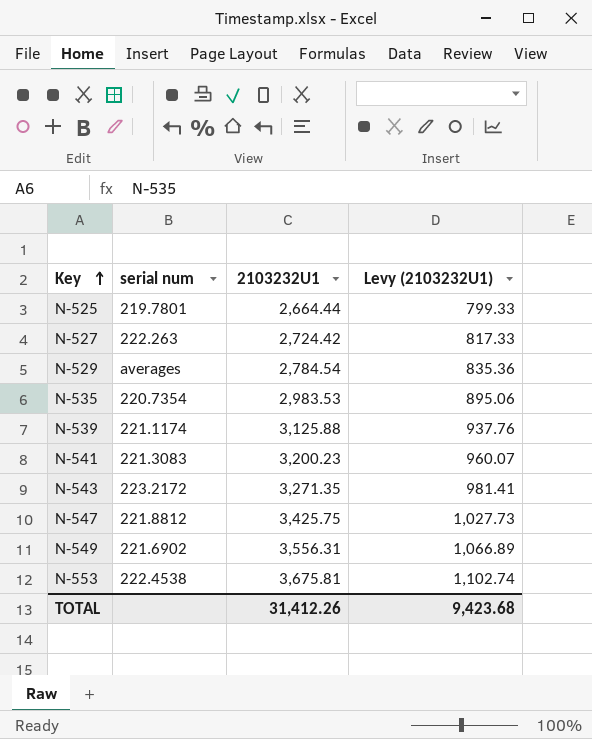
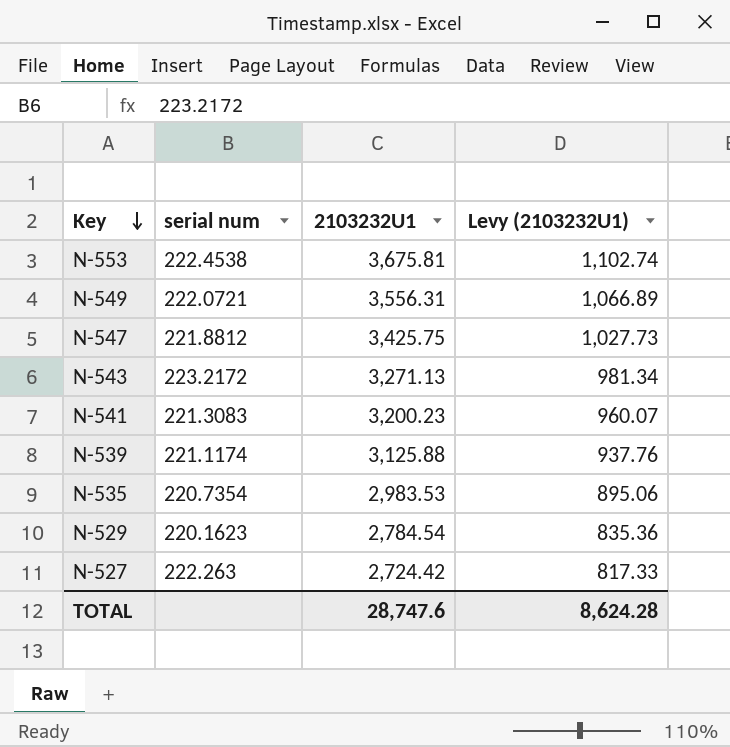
row order: Key ascending -> Key descending
row N-525: 219.7801 | 2,664.44 | 799.33 -> none
N-549 | serial num: 221.6902 -> 222.0721
N-543 | 2103232U1: 3,271.35 -> 3,271.13
N-543 | Levy (2103232U1): 981.41 -> 981.34
N-529 | serial num: averages -> 220.1623
TOTAL | 2103232U1: 31,412.26 -> 28,747.6
TOTAL | Levy (2103232U1): 9,423.68 -> 8,624.28

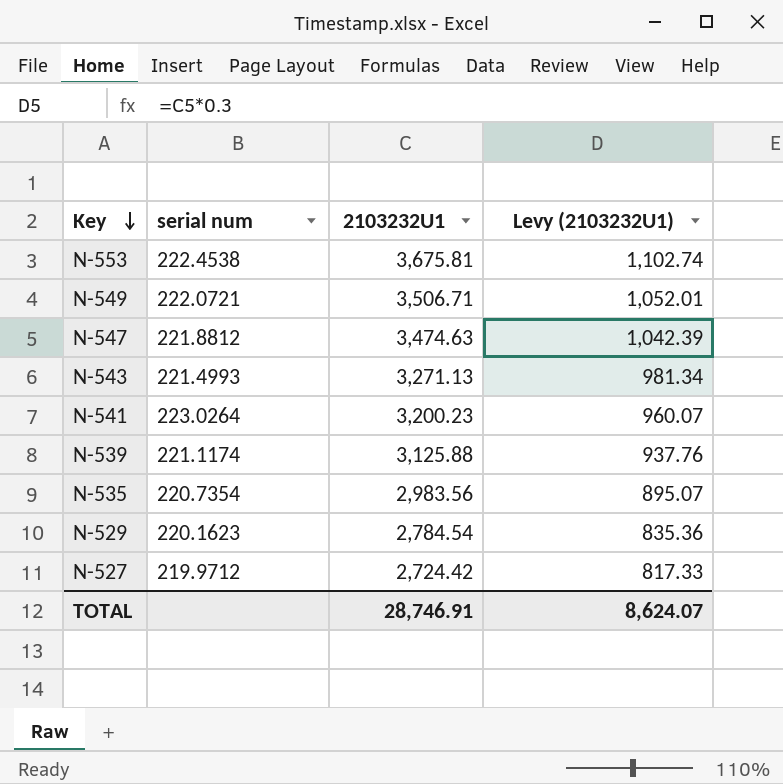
N-549 | 2103232U1: 3,556.31 -> 3,506.71
N-549 | Levy (2103232U1): 1,066.89 -> 1,052.01
N-547 | 2103232U1: 3,425.75 -> 3,474.63
N-547 | Levy (2103232U1): 1,027.73 -> 1,042.39
N-543 | serial num: 223.2172 -> 221.4993
N-541 | serial num: 221.3083 -> 223.0264
N-535 | 2103232U1: 2,983.53 -> 2,983.56
N-535 | Levy (2103232U1): 895.06 -> 895.07
N-527 | serial num: 222.263 -> 219.9712
TOTAL | 2103232U1: 28,747.6 -> 28,746.91
TOTAL | Levy (2103232U1): 8,624.28 -> 8,624.07

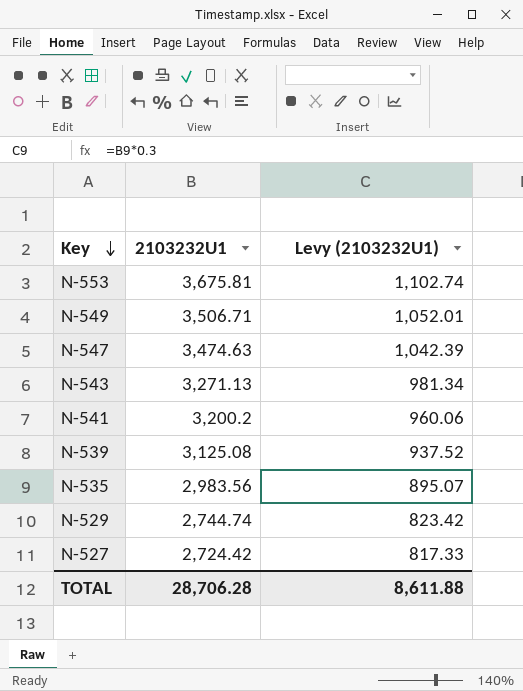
column serial num | position: 2 -> none
N-541 | 2103232U1: 3,200.23 -> 3,200.2
N-541 | Levy (2103232U1): 960.07 -> 960.06
N-539 | 2103232U1: 3,125.88 -> 3,125.08
N-539 | Levy (2103232U1): 937.76 -> 937.52
N-529 | 2103232U1: 2,784.54 -> 2,744.74
N-529 | Levy (2103232U1): 835.36 -> 823.42
TOTAL | 2103232U1: 28,746.91 -> 28,706.28
TOTAL | Levy (2103232U1): 8,624.07 -> 8,611.88

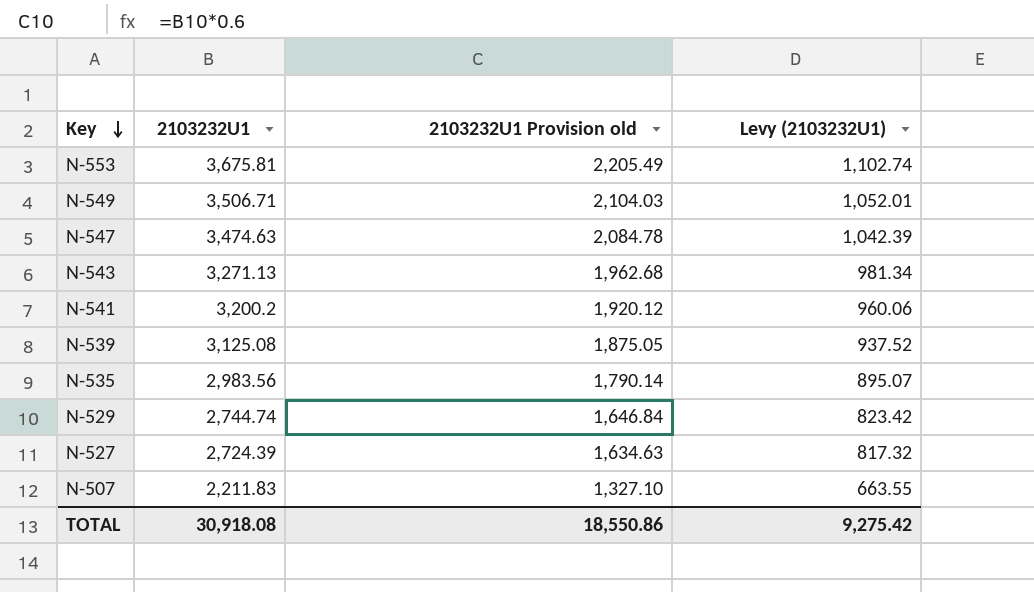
column 2103232U1 Provision old | formula: none -> [2103232U1] * 0.6
N-527 | 2103232U1: 2,724.42 -> 2,724.39
N-527 | Levy (2103232U1): 817.33 -> 817.32
row N-507: none -> 2,211.83 | 1,327.10 | 663.55
TOTAL | 2103232U1: 28,706.28 -> 30,918.08
TOTAL | Levy (2103232U1): 8,611.88 -> 9,275.42

